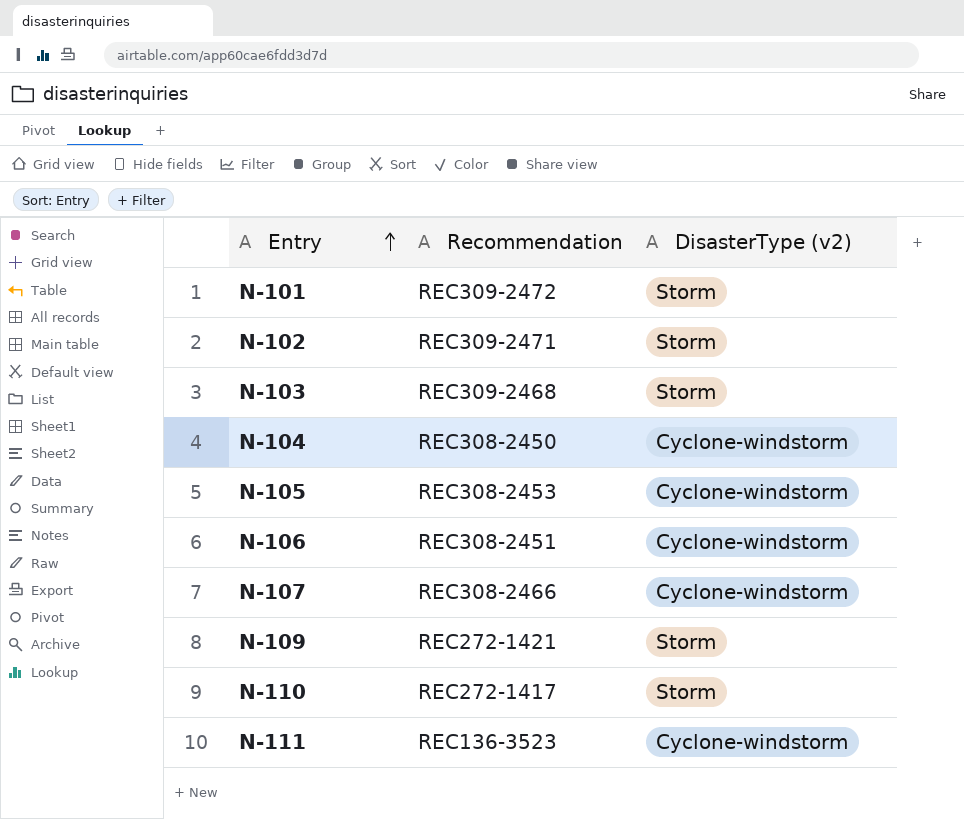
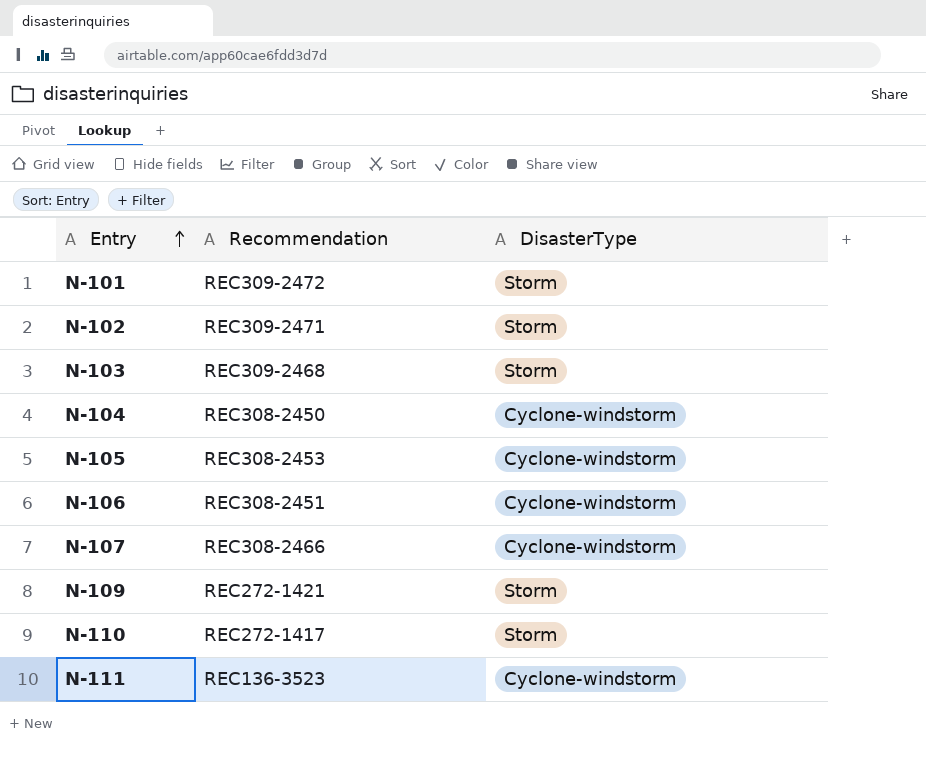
column name: DisasterType (v2) -> DisasterType

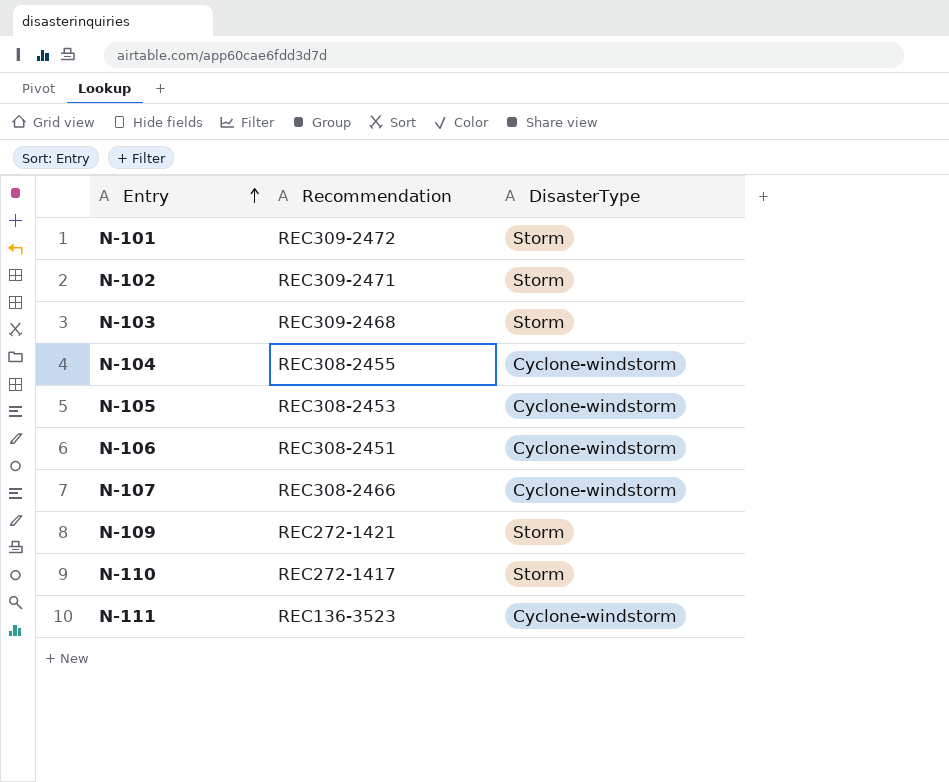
N-104 | Recommendation: REC308-2450 -> REC308-2455

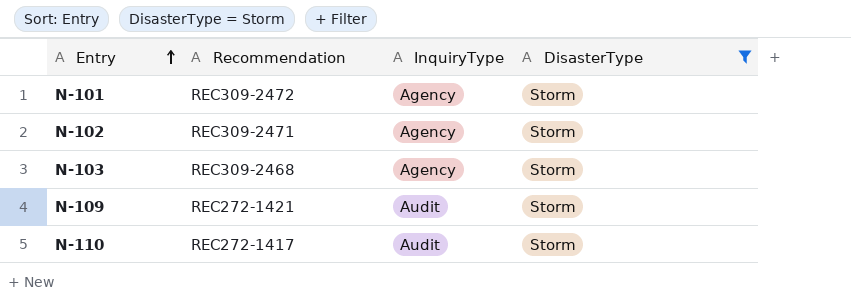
filter: none -> DisasterType = Storm
column InquiryType | position: none -> 3

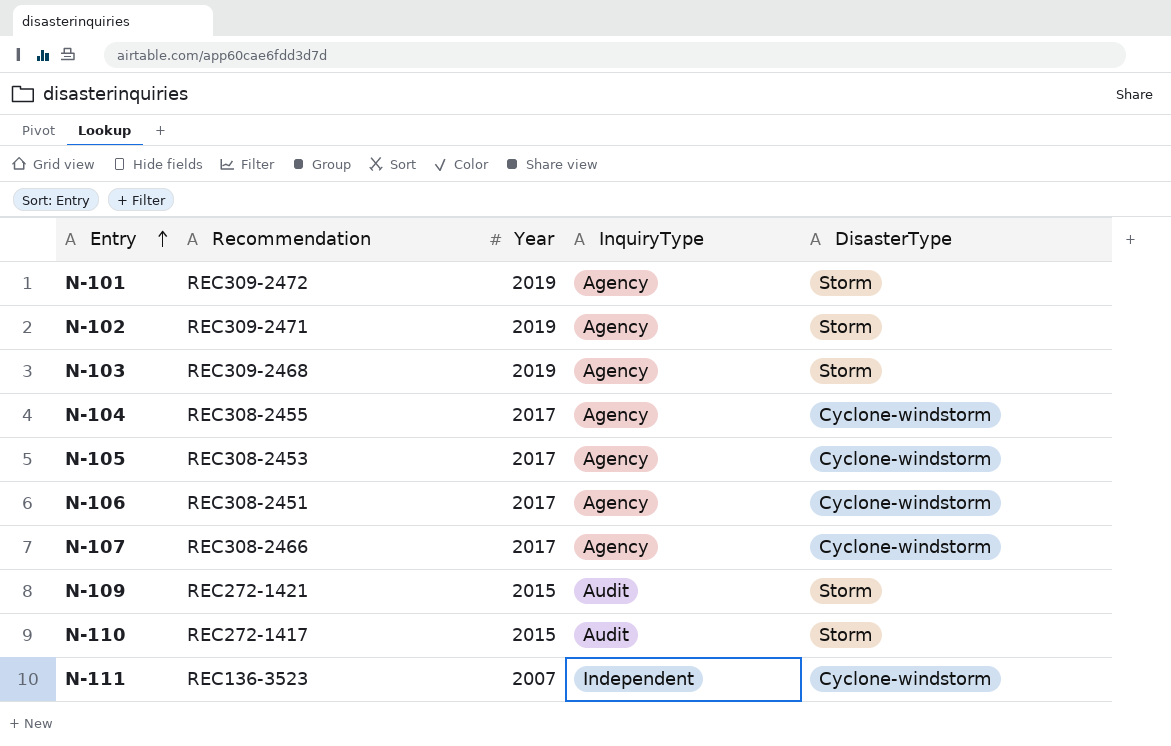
filter: DisasterType = Storm -> none
column Year | position: none -> 3

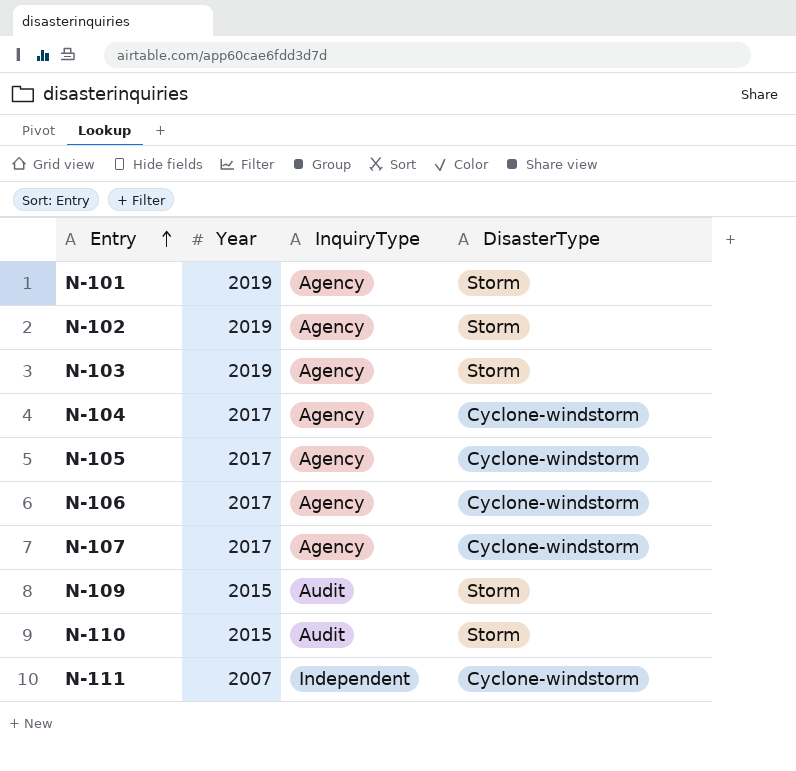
column Recommendation | position: 2 -> none

